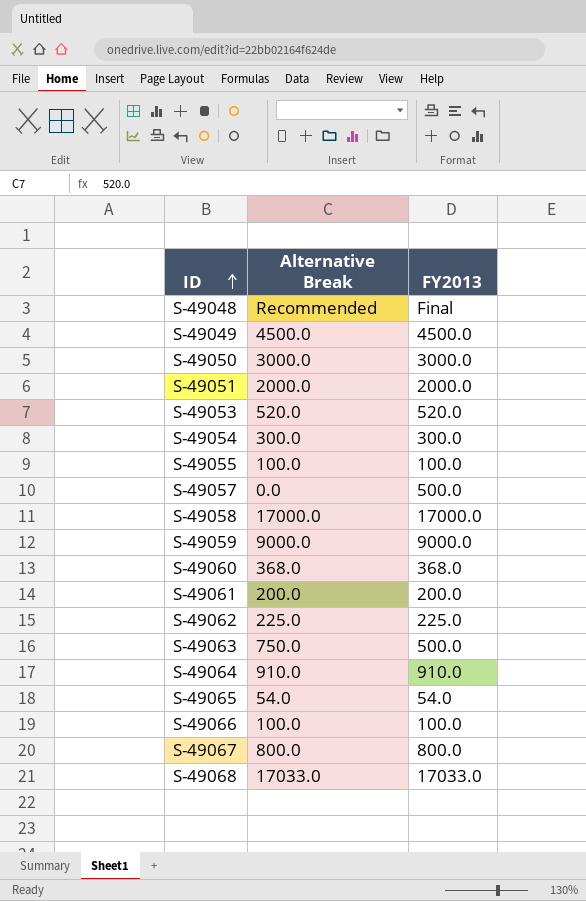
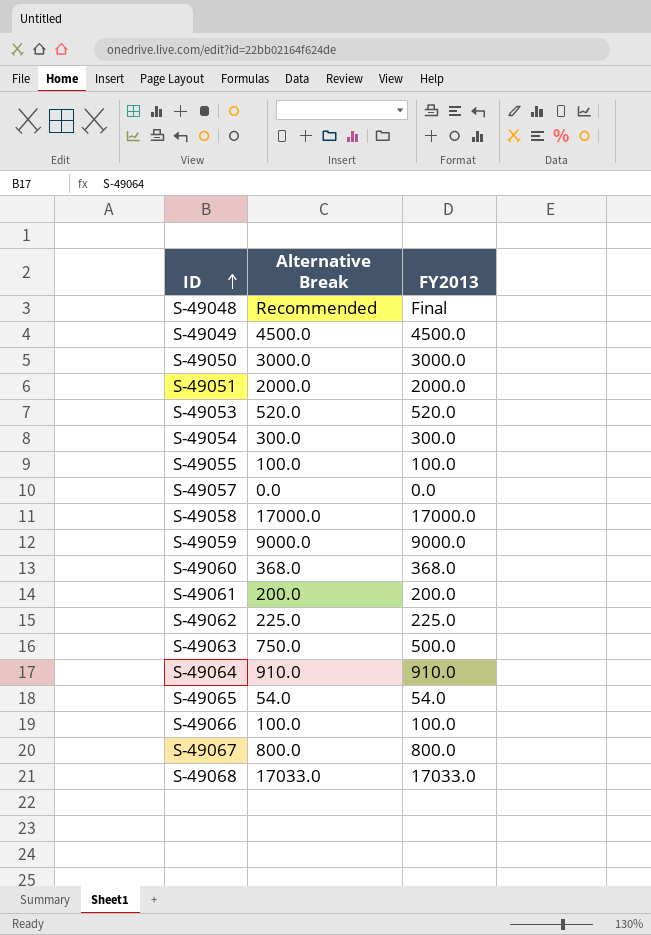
S-49057 | FY2013: 500.0 -> 0.0

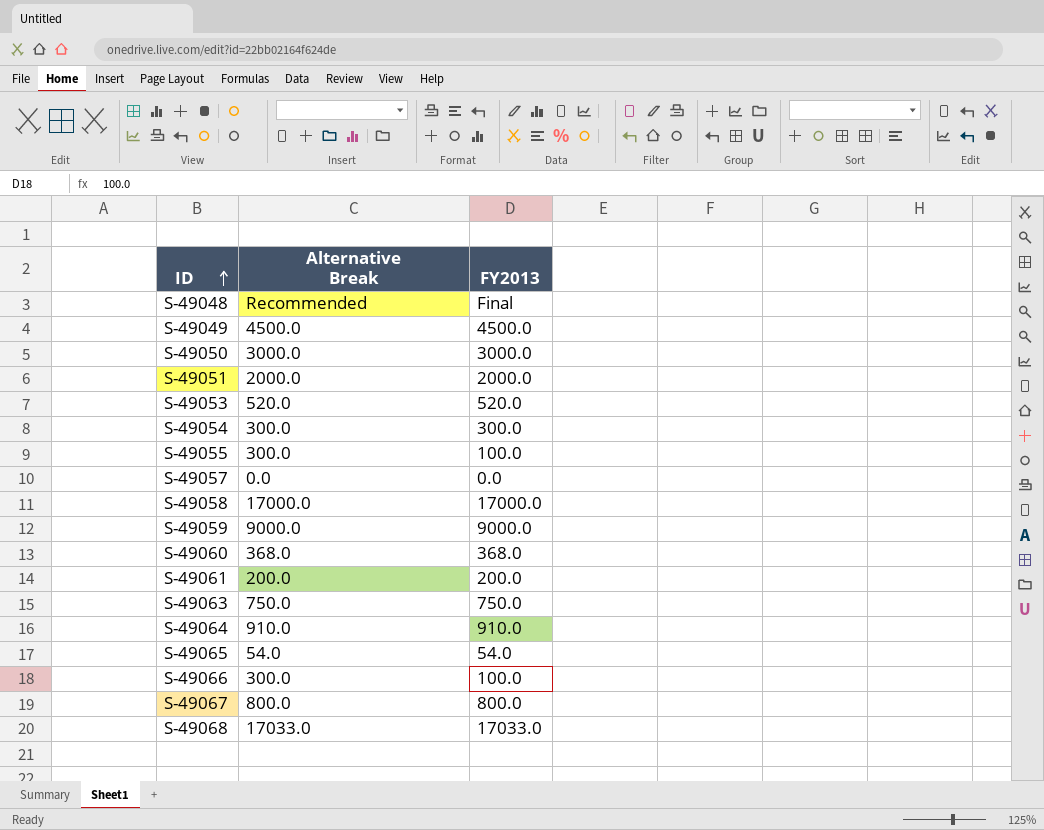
row S-49062: 225.0 | 225.0 -> none
S-49055 | Alternative Break: 100.0 -> 300.0
S-49063 | FY2013: 500.0 -> 750.0
S-49066 | Alternative Break: 100.0 -> 300.0

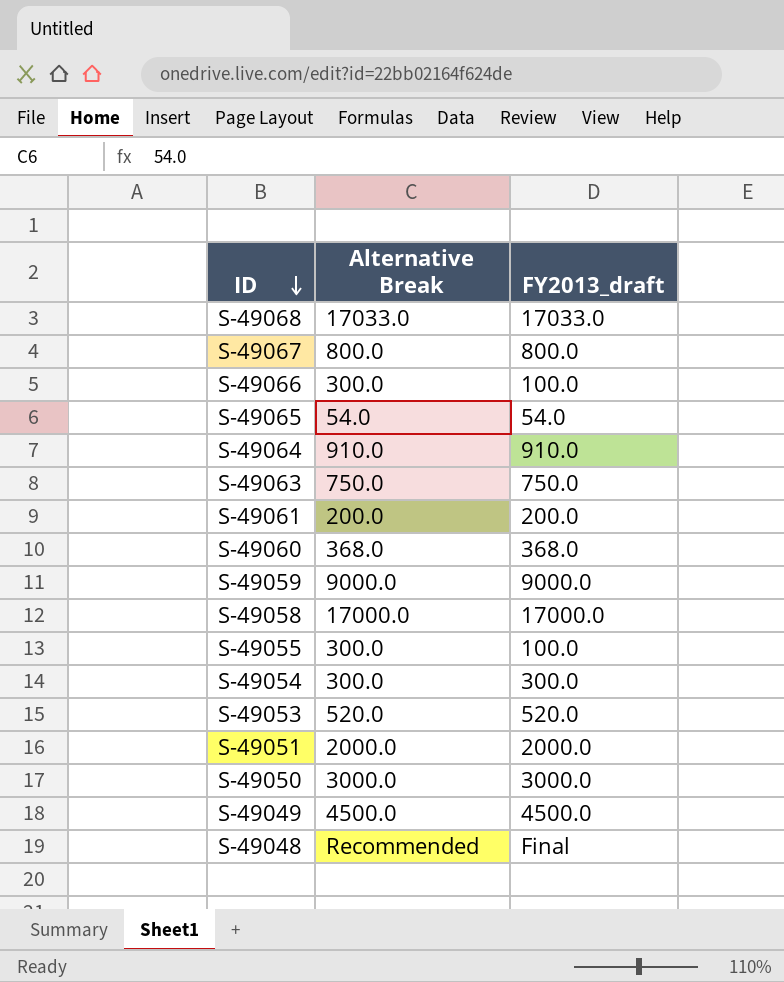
row order: ID ascending -> ID descending
column name: FY2013 -> FY2013_draft
row S-49057: 0.0 | 0.0 -> none

